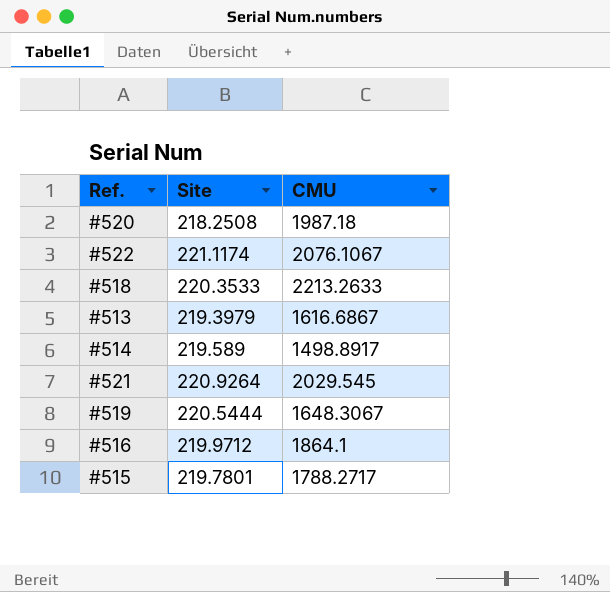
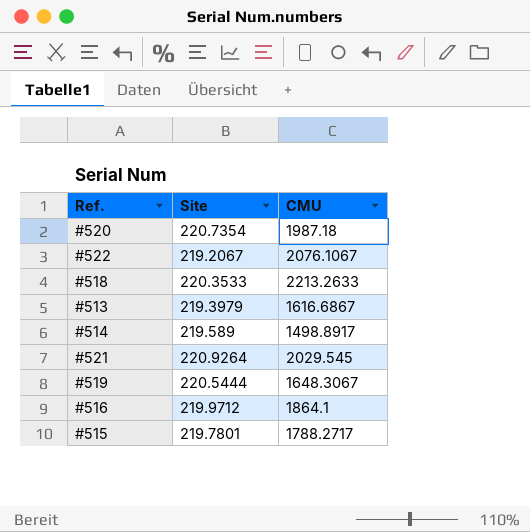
#520 | Site: 218.2508 -> 220.7354
#522 | Site: 221.1174 -> 219.2067

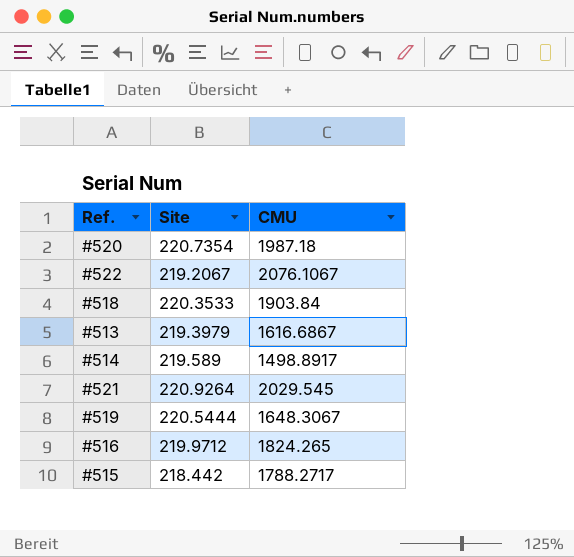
#518 | CMU: 2213.2633 -> 1903.84
#516 | CMU: 1864.1 -> 1824.265
#515 | Site: 219.7801 -> 218.442

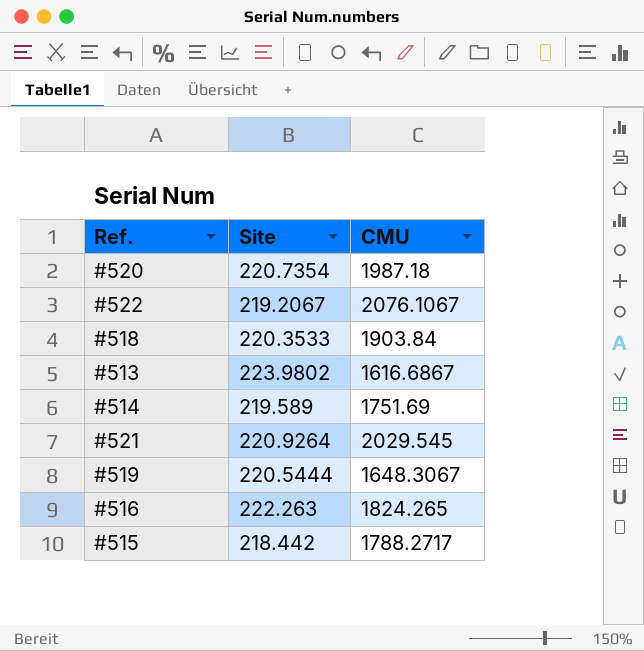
#513 | Site: 219.3979 -> 223.9802
#514 | CMU: 1498.8917 -> 1751.69
#516 | Site: 219.9712 -> 222.263

